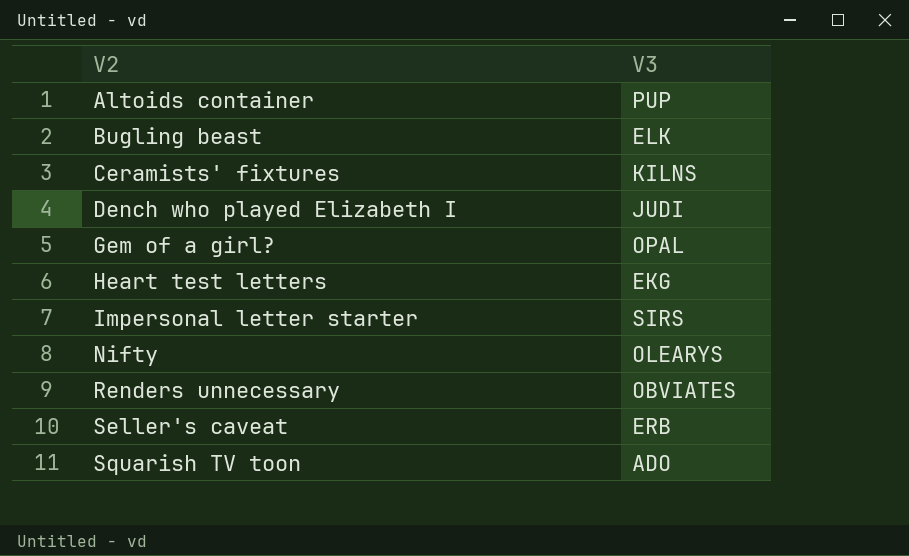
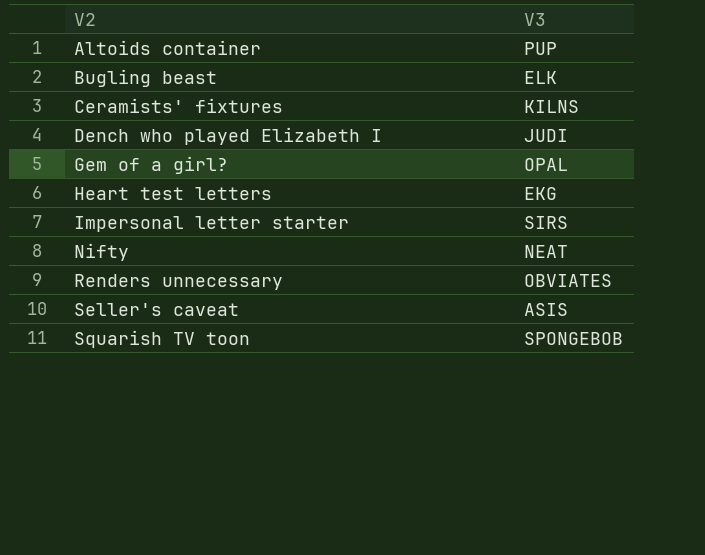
Nifty | V3: OLEARYS -> NEAT
Seller's caveat | V3: ERB -> ASIS
Squarish TV toon | V3: ADO -> SPONGEBOB

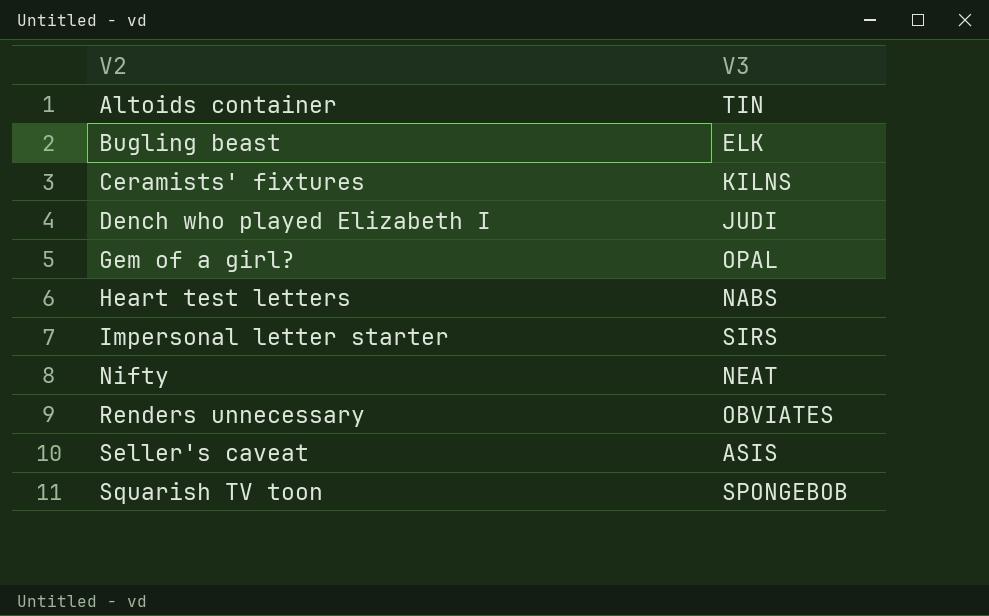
Altoids container | V3: PUP -> TIN
Heart test letters | V3: EKG -> NABS

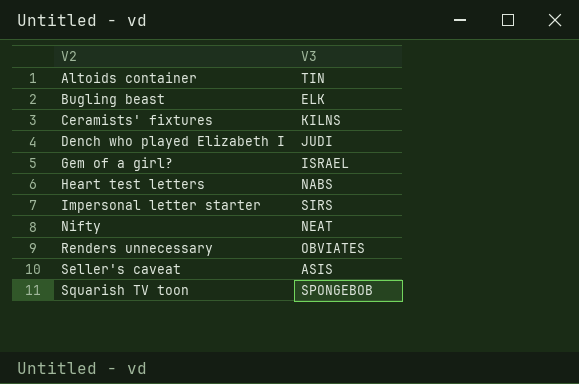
Gem of a girl? | V3: OPAL -> ISRAEL

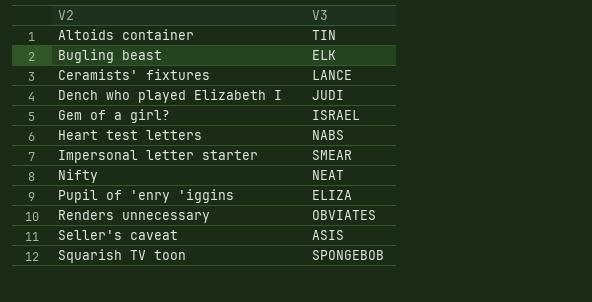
Ceramists' fixtures | V3: KILNS -> LANCE
Impersonal letter starter | V3: SIRS -> SMEAR
row Pupil of 'enry 'iggins: none -> ELIZA

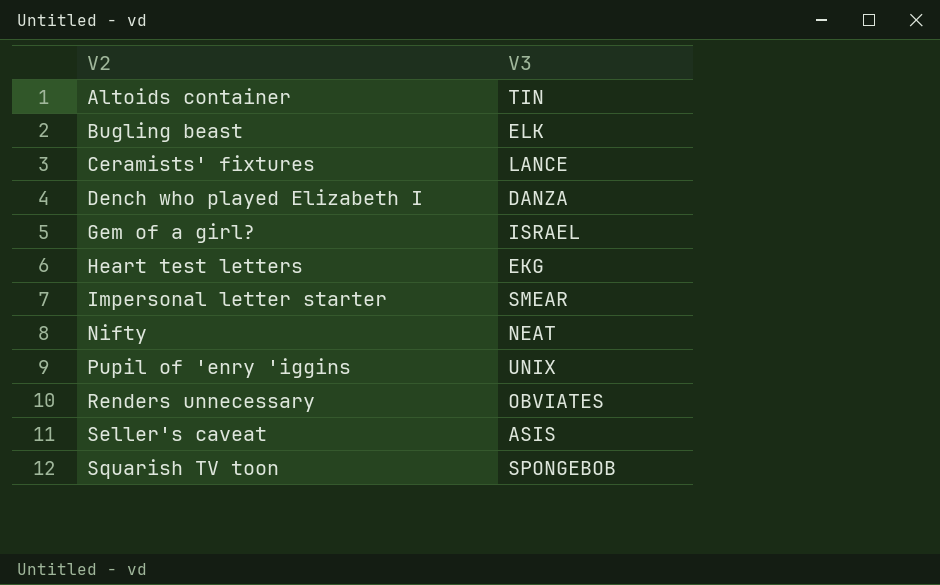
Dench who played Elizabeth I | V3: JUDI -> DANZA
Heart test letters | V3: NABS -> EKG
Pupil of 'enry 'iggins | V3: ELIZA -> UNIX

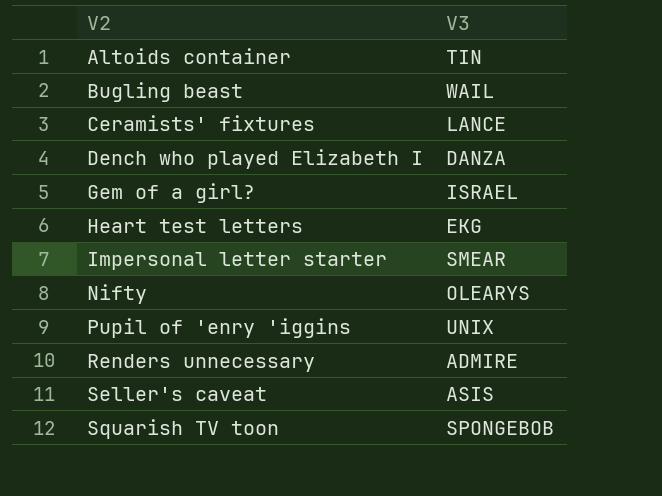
Bugling beast | V3: ELK -> WAIL
Nifty | V3: NEAT -> OLEARYS
Renders unnecessary | V3: OBVIATES -> ADMIRE

